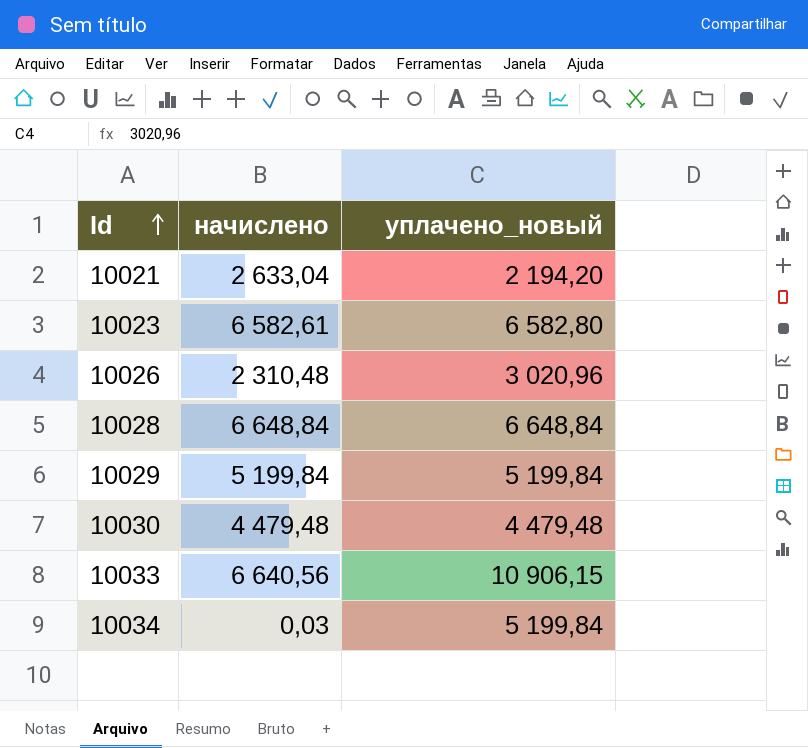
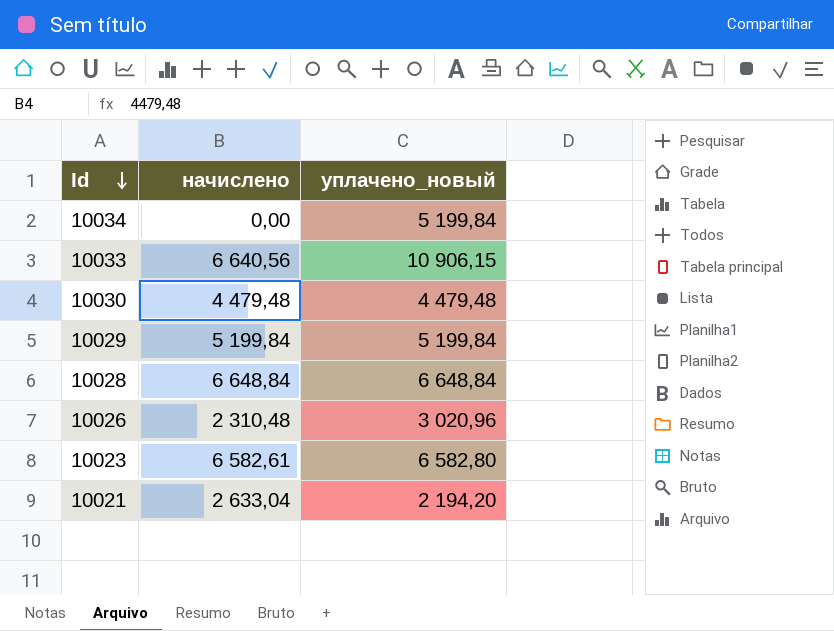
row order: Id ascending -> Id descending
10034 | начислено: 0,03 -> 0,00

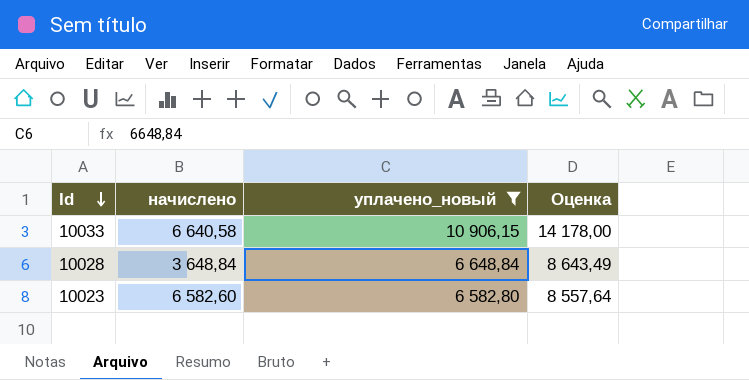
filter: none -> уплачено_новый >= 6 582,80
column Оценка | formula: none -> [уплачено_новый] * 1,3
10033 | начислено: 6 640,56 -> 6 640,58
10028 | начислено: 6 648,84 -> 3 648,84
10023 | начислено: 6 582,61 -> 6 582,60

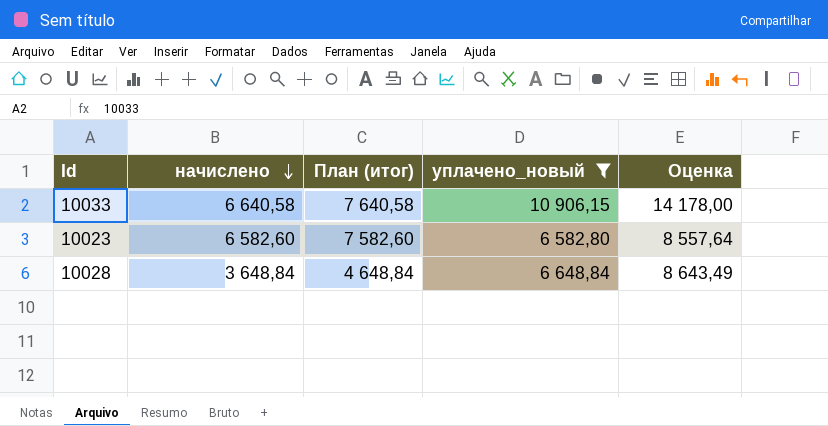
row order: Id descending -> начислено descending
column План (итог) | formula: none -> [начислено] + 1000

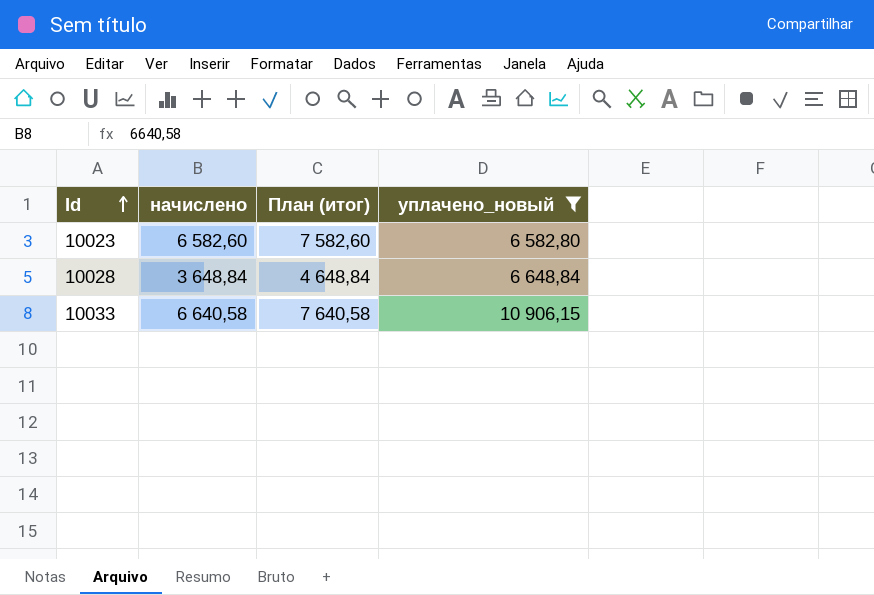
row order: начислено descending -> Id ascending
column Оценка | formula: [уплачено_новый] * 1,3 -> none

